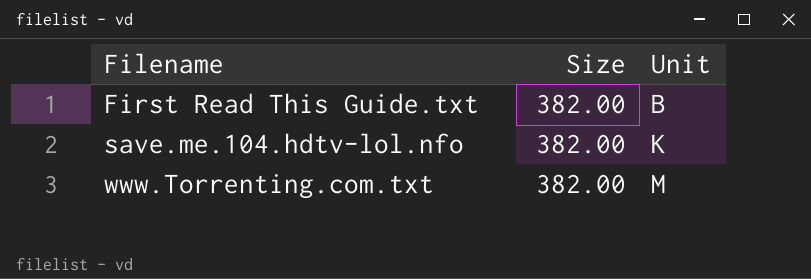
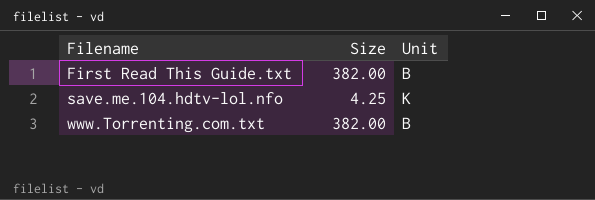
save.me.104.hdtv-lol.nfo | Size: 382.00 -> 4.25
www.Torrenting.com.txt | Unit: M -> B

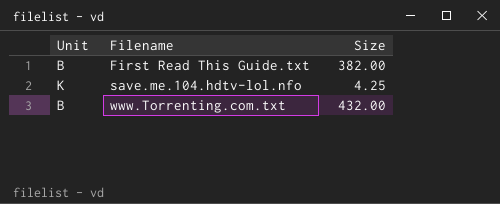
column Unit | position: 3 -> 1
www.Torrenting.com.txt | Size: 382.00 -> 432.00

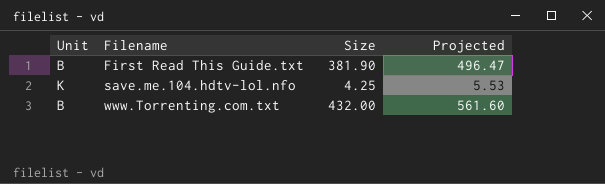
column Projected | formula: none -> [Size] * 1.3
First Read This Guide.txt | Size: 382.00 -> 381.90

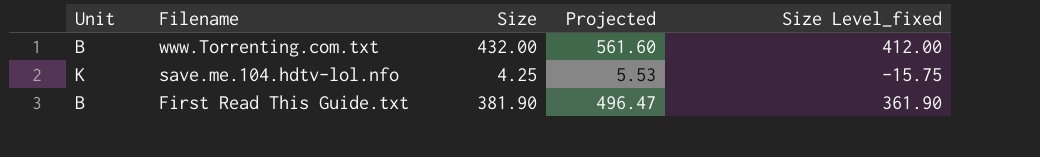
row order: Filename ascending -> Filename descending
column Size Level_fixed | formula: none -> [Size] - 20

